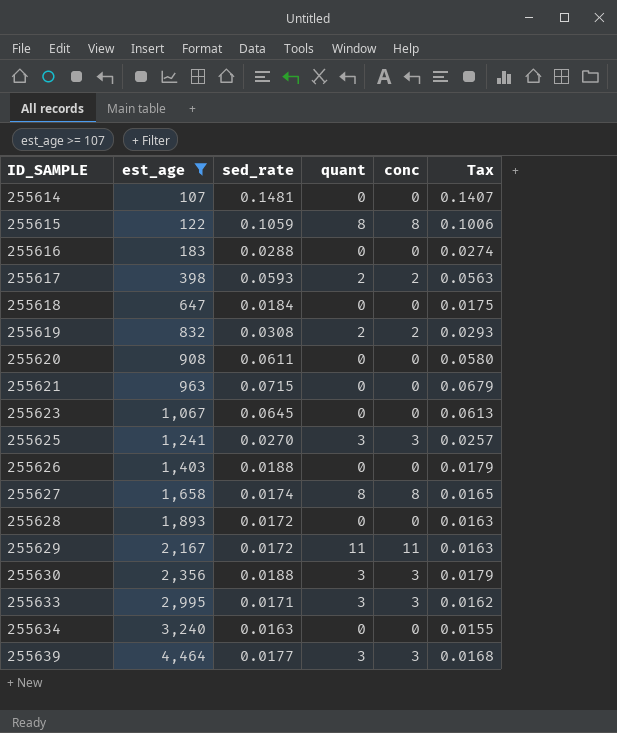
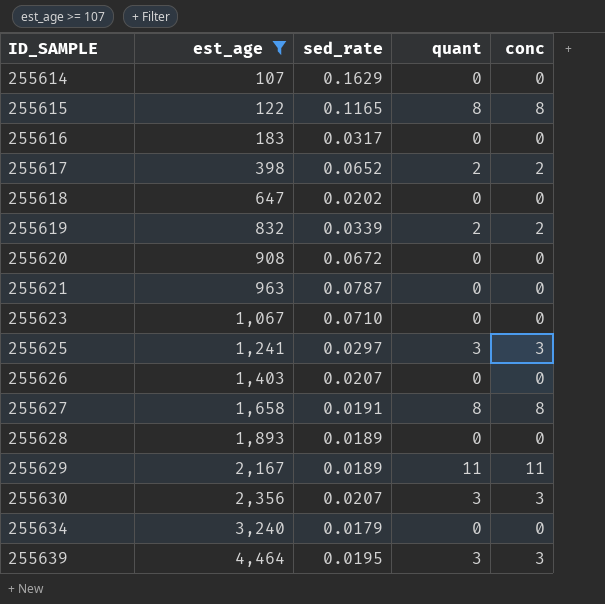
column Tax | formula: [sed_rate] * 0.95 -> none
row 255633: 2,995 | 0.0171 | 3 | 3 | 0.0162 -> none
255614 | sed_rate: 0.1481 -> 0.1629
255615 | sed_rate: 0.1059 -> 0.1165
255616 | sed_rate: 0.0288 -> 0.0317
255617 | sed_rate: 0.0593 -> 0.0652
255618 | sed_rate: 0.0184 -> 0.0202
255619 | sed_rate: 0.0308 -> 0.0339
255620 | sed_rate: 0.0611 -> 0.0672
255621 | sed_rate: 0.0715 -> 0.0787
255623 | sed_rate: 0.0645 -> 0.0710
255625 | sed_rate: 0.0270 -> 0.0297
255626 | sed_rate: 0.0188 -> 0.0207
255627 | sed_rate: 0.0174 -> 0.0191
255628 | sed_rate: 0.0172 -> 0.0189
255629 | sed_rate: 0.0172 -> 0.0189
255630 | sed_rate: 0.0188 -> 0.0207
255634 | sed_rate: 0.0163 -> 0.0179
255639 | sed_rate: 0.0177 -> 0.0195

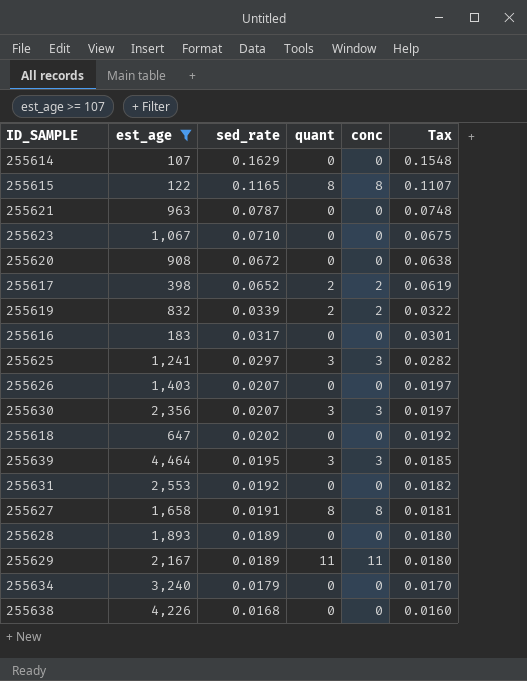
row order: ID_SAMPLE ascending -> sed_rate descending
column Tax | formula: none -> [sed_rate] * 0.95
row 255631: none -> 2,553 | 0.0192 | 0 | 0 | 0.0182
row 255638: none -> 4,226 | 0.0168 | 0 | 0 | 0.0160

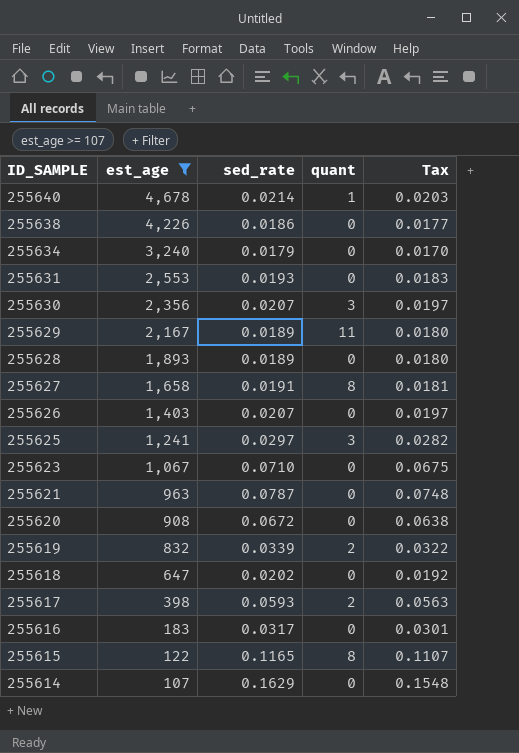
row order: sed_rate descending -> ID_SAMPLE descending
column conc | position: 5 -> none
row 255639: 4,464 | 0.0195 | 3 | 3 | 0.0185 -> none
row 255640: none -> 4,678 | 0.0214 | 1 | 0.0203
255638 | sed_rate: 0.0168 -> 0.0186
255638 | Tax: 0.0160 -> 0.0177
255631 | sed_rate: 0.0192 -> 0.0193
255631 | Tax: 0.0182 -> 0.0183
255617 | sed_rate: 0.0652 -> 0.0593
255617 | Tax: 0.0619 -> 0.0563

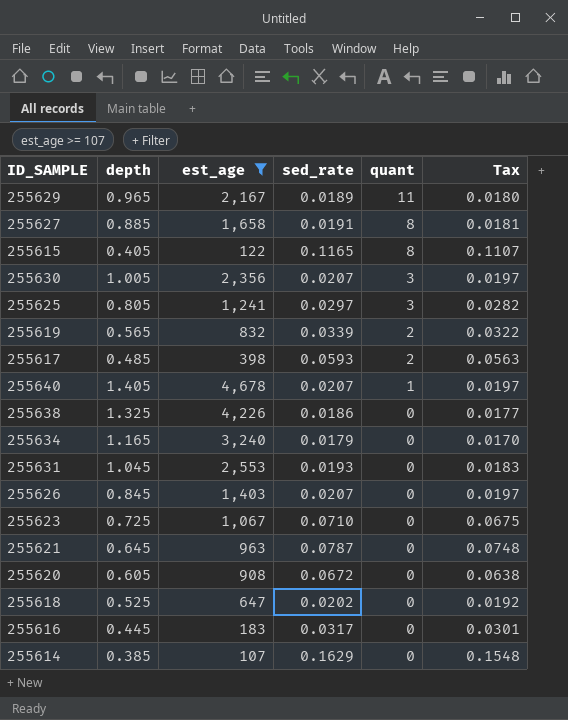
row order: ID_SAMPLE descending -> quant descending
column depth | position: none -> 2
row 255628: 1,893 | 0.0189 | 0 | 0.0180 -> none
255640 | sed_rate: 0.0214 -> 0.0207
255640 | Tax: 0.0203 -> 0.0197

